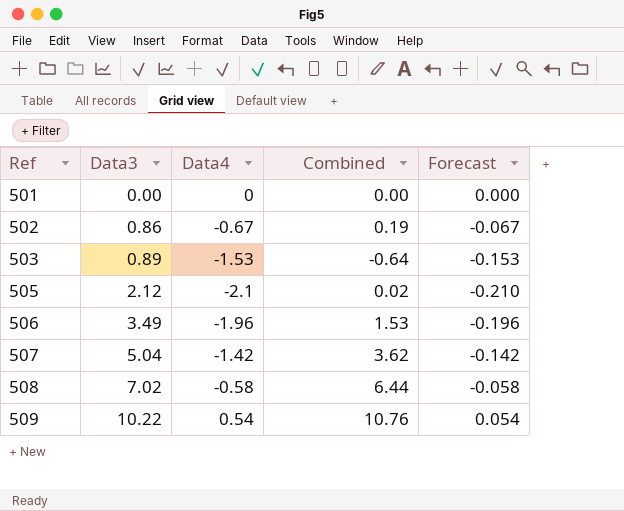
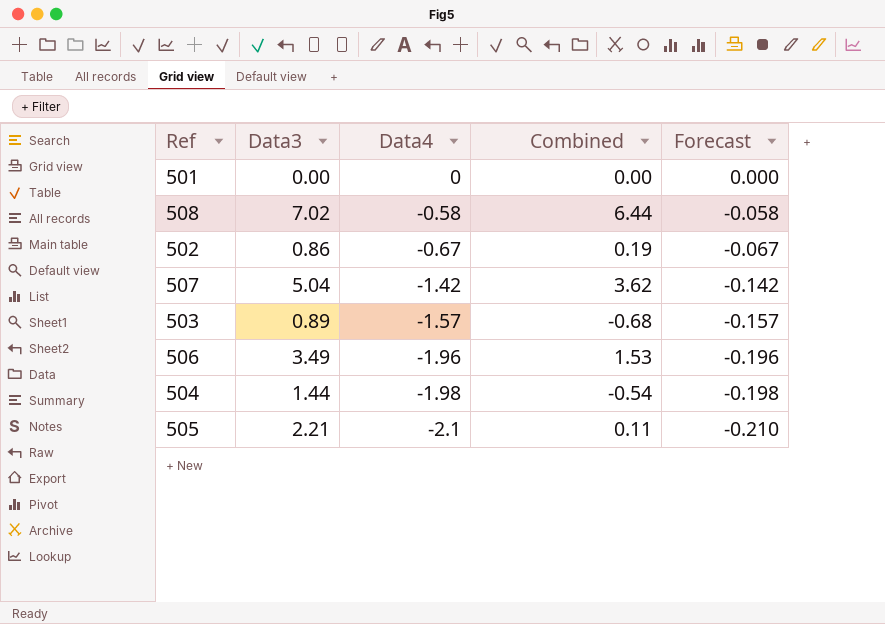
row order: Ref ascending -> Data4 descending
row 509: 10.22 | 0.54 | 10.76 | 0.054 -> none
503 | Data4: -1.53 -> -1.57
503 | Combined: -0.64 -> -0.68
503 | Forecast: -0.153 -> -0.157
row 504: none -> 1.44 | -1.98 | -0.54 | -0.198
505 | Data3: 2.12 -> 2.21
505 | Combined: 0.02 -> 0.11

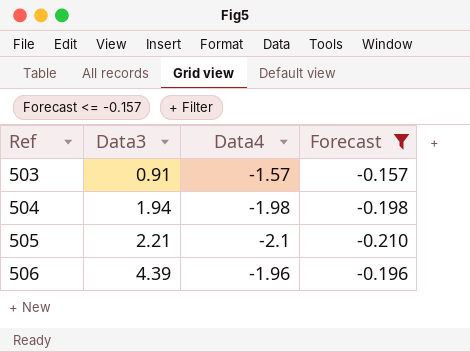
filter: none -> Forecast <= -0.157
row order: Data4 descending -> Ref ascending
column Combined | formula: [Data3] + [Data4] -> none
503 | Data3: 0.89 -> 0.91
504 | Data3: 1.44 -> 1.94
506 | Data3: 3.49 -> 4.39

